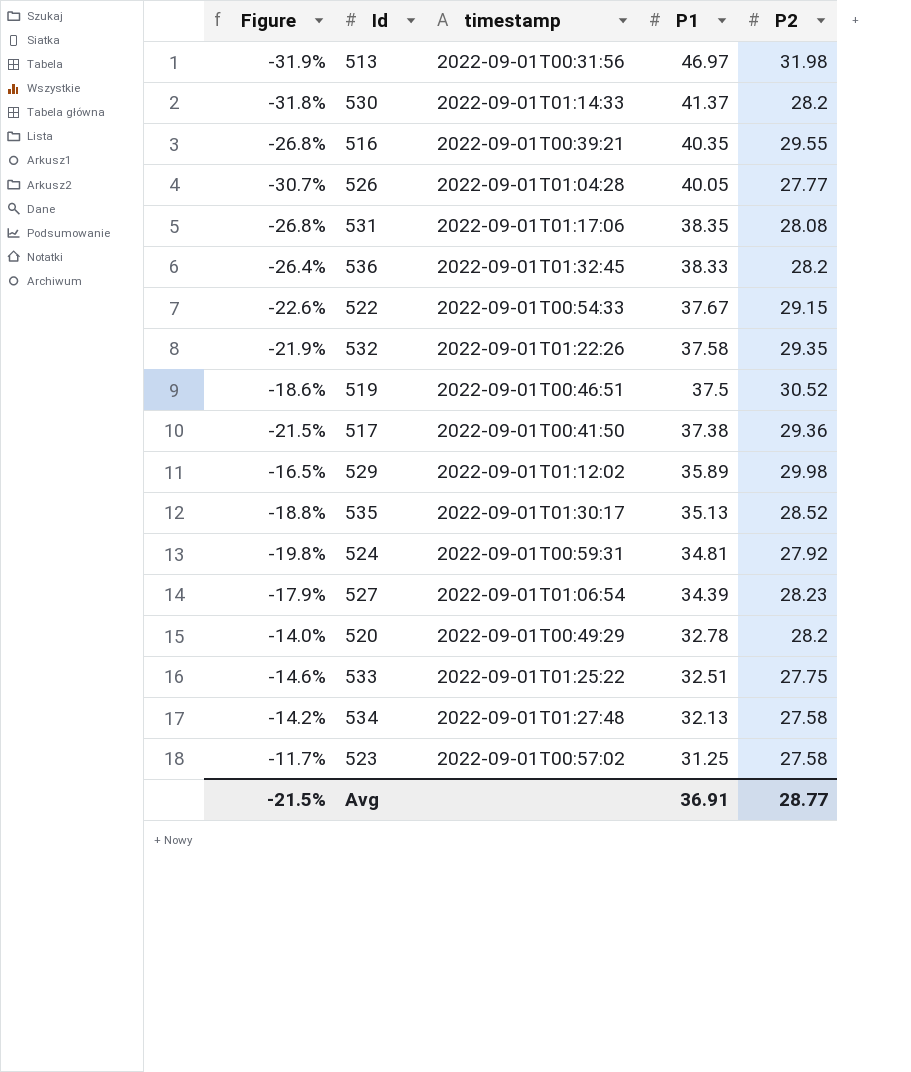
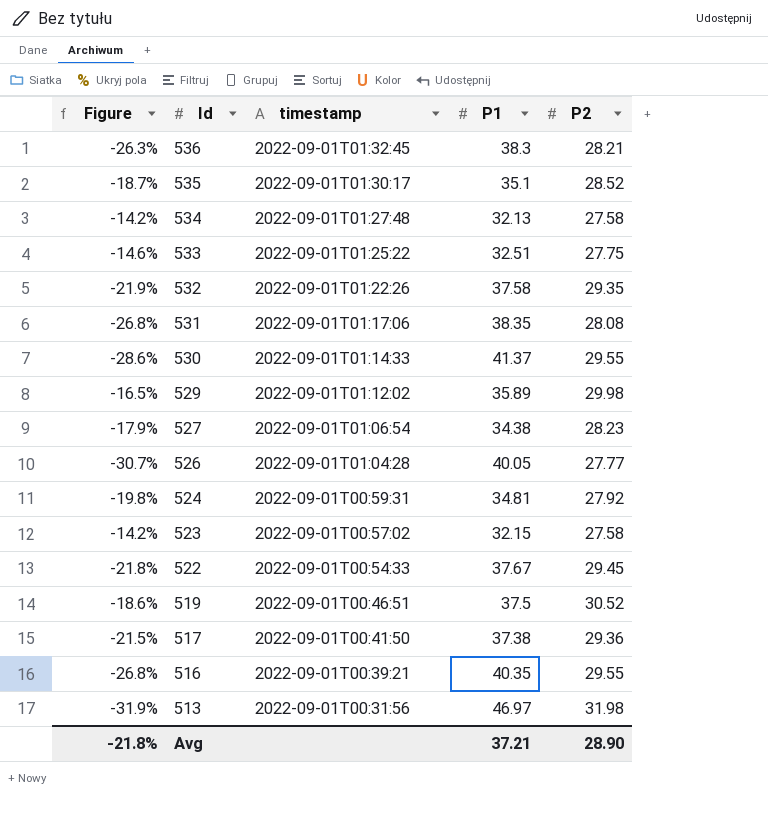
row order: P1 descending -> Id descending
row 520: -14.0% | 2022-09-01T00:49:29 | 32.78 | 28.2 -> none
536 | Figure: -26.4% -> -26.3%
536 | P1: 38.33 -> 38.3
536 | P2: 28.2 -> 28.21
535 | Figure: -18.8% -> -18.7%
535 | P1: 35.13 -> 35.1
530 | Figure: -31.8% -> -28.6%
530 | P2: 28.2 -> 29.55
527 | P1: 34.39 -> 34.38
523 | Figure: -11.7% -> -14.2%
523 | P1: 31.25 -> 32.15
522 | Figure: -22.6% -> -21.8%
522 | P2: 29.15 -> 29.45
Avg | Figure: -21.5% -> -21.8%
Avg | P1: 36.91 -> 37.21
Avg | P2: 28.77 -> 28.90

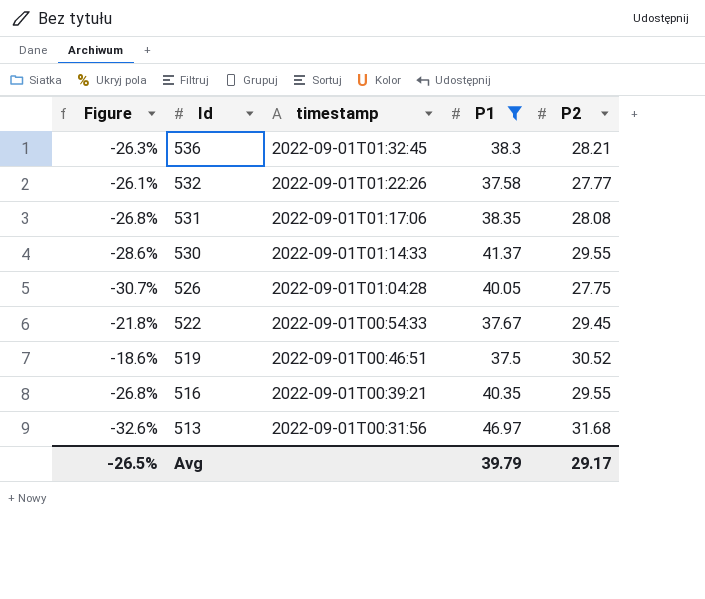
filter: none -> P1 >= 37.5
532 | Figure: -21.9% -> -26.1%
532 | P2: 29.35 -> 27.77
526 | P2: 27.77 -> 27.75
513 | Figure: -31.9% -> -32.6%
513 | P2: 31.98 -> 31.68
Avg | Figure: -21.8% -> -26.5%
Avg | P1: 37.21 -> 39.79
Avg | P2: 28.90 -> 29.17

